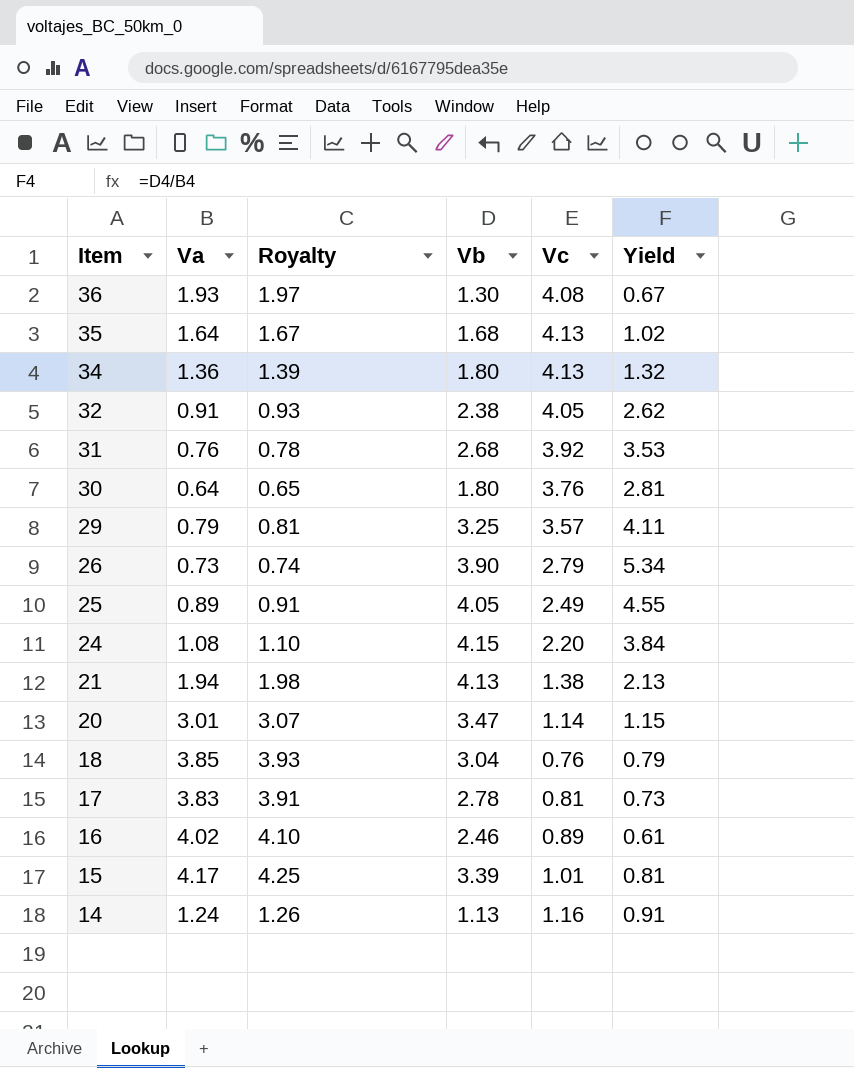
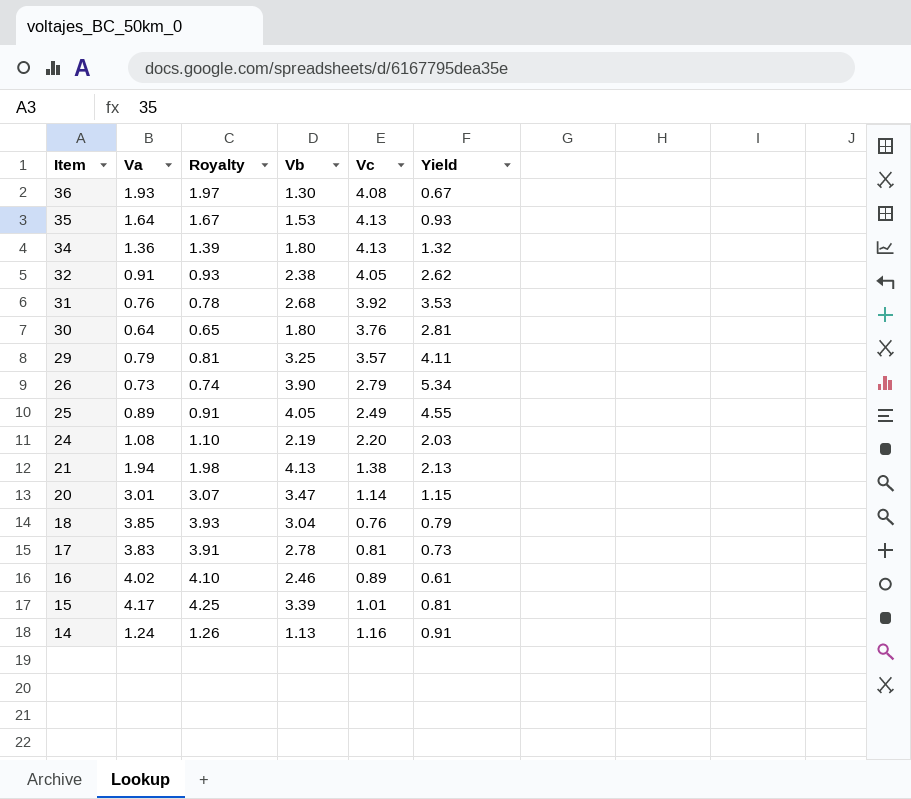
35 | Vb: 1.68 -> 1.53
35 | Yield: 1.02 -> 0.93
24 | Vb: 4.15 -> 2.19
24 | Yield: 3.84 -> 2.03

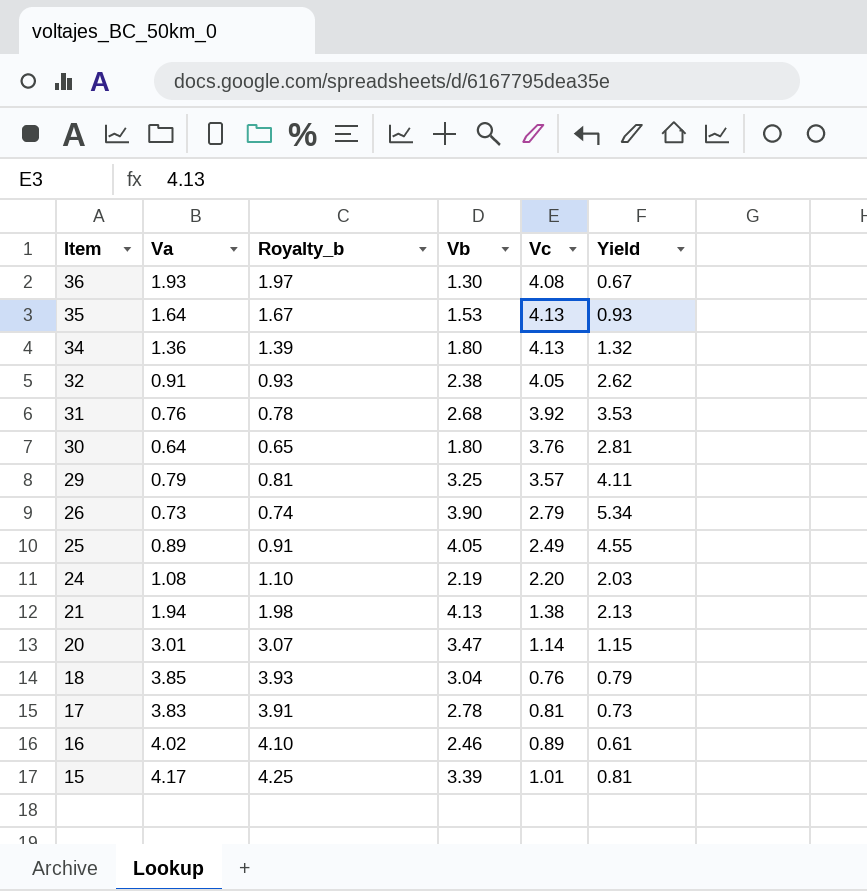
column name: Royalty -> Royalty_b
row 14: 1.24 | 1.26 | 1.13 | 1.16 | 0.91 -> none

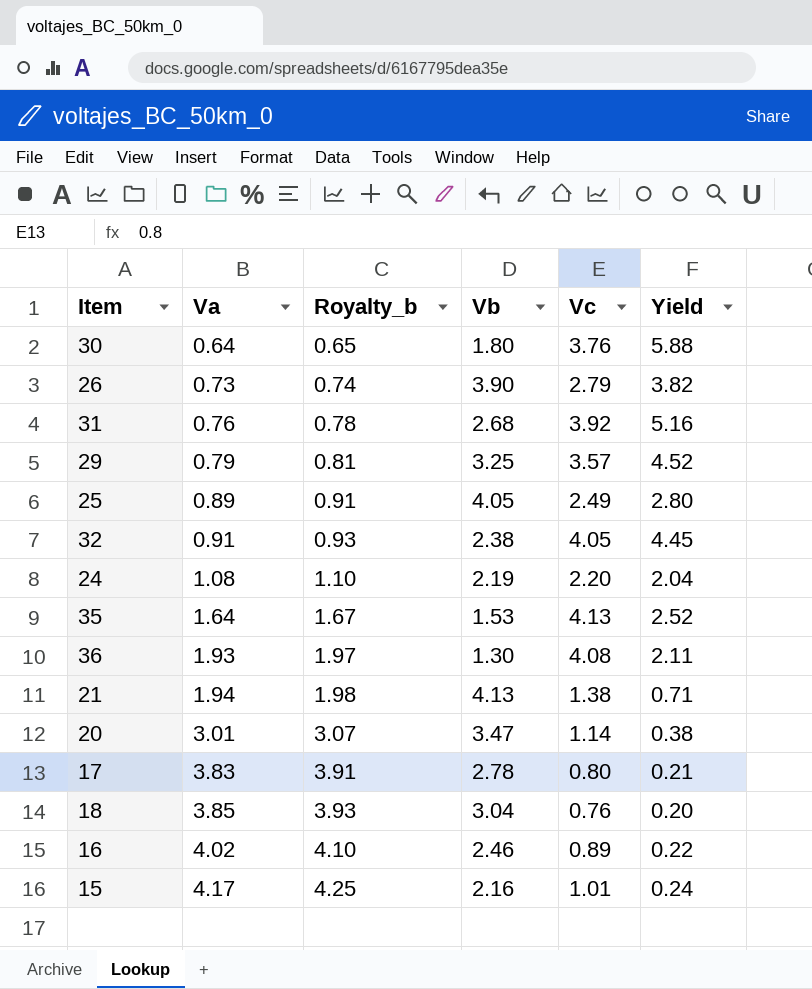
row order: Item descending -> Va ascending
column Yield | formula: [Vb] / [Va] -> [Vc] / [Va]
row 34: 1.36 | 1.39 | 1.80 | 4.13 | 1.32 -> none
17 | Vc: 0.81 -> 0.80
15 | Vb: 3.39 -> 2.16

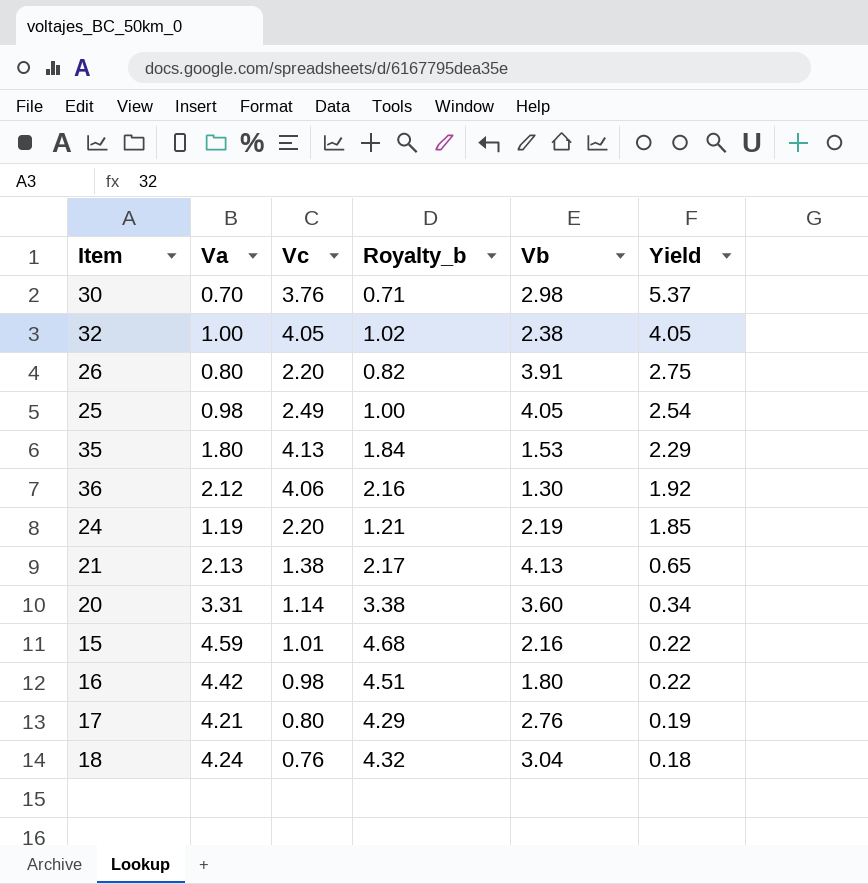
row order: Va ascending -> Yield descending
column Vc | position: 5 -> 3
row 31: 0.76 | 0.78 | 2.68 | 3.92 | 5.16 -> none
row 29: 0.79 | 0.81 | 3.25 | 3.57 | 4.52 -> none
30 | Va: 0.64 -> 0.70
30 | Royalty_b: 0.65 -> 0.71
30 | Vb: 1.80 -> 2.98
30 | Yield: 5.88 -> 5.37
32 | Va: 0.91 -> 1.00
32 | Royalty_b: 0.93 -> 1.02
32 | Yield: 4.45 -> 4.05
26 | Va: 0.73 -> 0.80
26 | Vc: 2.79 -> 2.20
26 | Royalty_b: 0.74 -> 0.82
26 | Vb: 3.90 -> 3.91
26 | Yield: 3.82 -> 2.75
25 | Va: 0.89 -> 0.98
25 | Royalty_b: 0.91 -> 1.00
25 | Yield: 2.80 -> 2.54
35 | Va: 1.64 -> 1.80
35 | Royalty_b: 1.67 -> 1.84
35 | Yield: 2.52 -> 2.29
36 | Va: 1.93 -> 2.12
36 | Vc: 4.08 -> 4.06
36 | Royalty_b: 1.97 -> 2.16
36 | Yield: 2.11 -> 1.92
24 | Va: 1.08 -> 1.19
24 | Royalty_b: 1.10 -> 1.21
24 | Yield: 2.04 -> 1.85
21 | Va: 1.94 -> 2.13
21 | Royalty_b: 1.98 -> 2.17
21 | Yield: 0.71 -> 0.65
20 | Va: 3.01 -> 3.31
20 | Royalty_b: 3.07 -> 3.38
20 | Vb: 3.47 -> 3.60
20 | Yield: 0.38 -> 0.34
15 | Va: 4.17 -> 4.59
15 | Royalty_b: 4.25 -> 4.68
15 | Yield: 0.24 -> 0.22
16 | Va: 4.02 -> 4.42
16 | Vc: 0.89 -> 0.98
16 | Royalty_b: 4.10 -> 4.51
16 | Vb: 2.46 -> 1.80
17 | Va: 3.83 -> 4.21
17 | Royalty_b: 3.91 -> 4.29
17 | Vb: 2.78 -> 2.76
17 | Yield: 0.21 -> 0.19
18 | Va: 3.85 -> 4.24
18 | Royalty_b: 3.93 -> 4.32
18 | Yield: 0.20 -> 0.18

